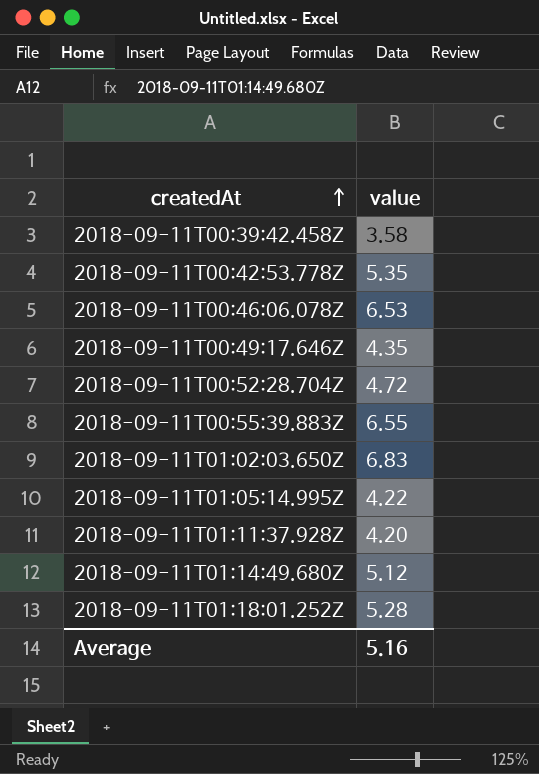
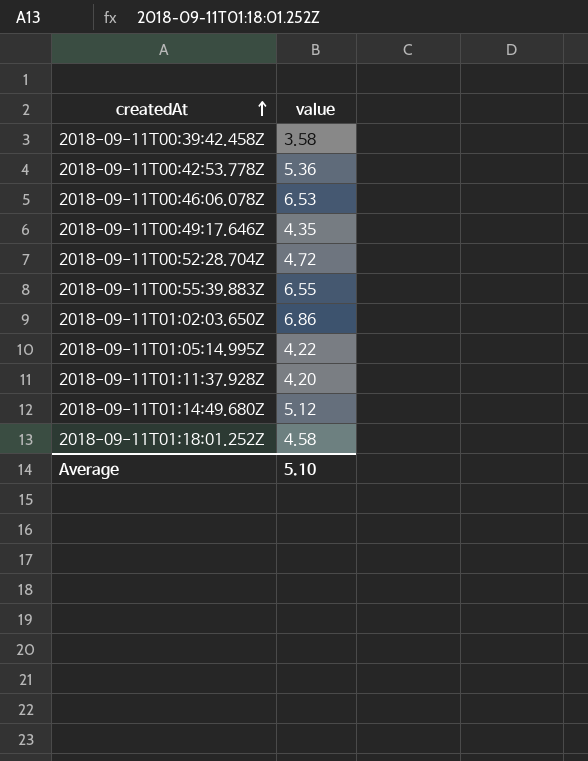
2018-09-11T00:42:53.778Z | value: 5.35 -> 5.36
2018-09-11T01:02:03.650Z | value: 6.83 -> 6.86
2018-09-11T01:18:01.252Z | value: 5.28 -> 4.58
Average | value: 5.16 -> 5.10

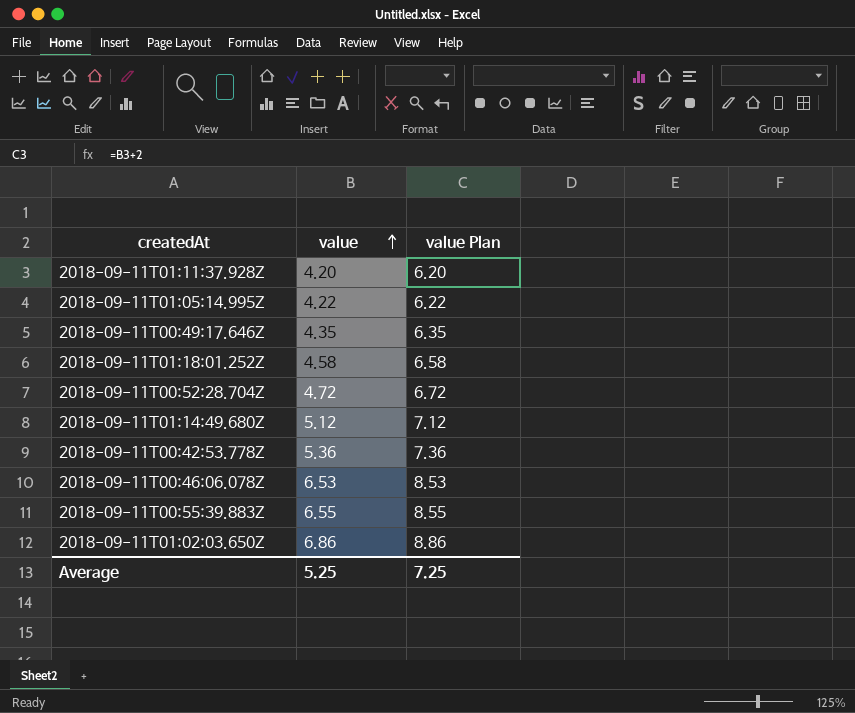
row order: createdAt ascending -> value ascending
column value Plan | formula: none -> [value] + 2
row 2018-09-11T00:39:42.458Z: 3.58 -> none
Average | value: 5.10 -> 5.25

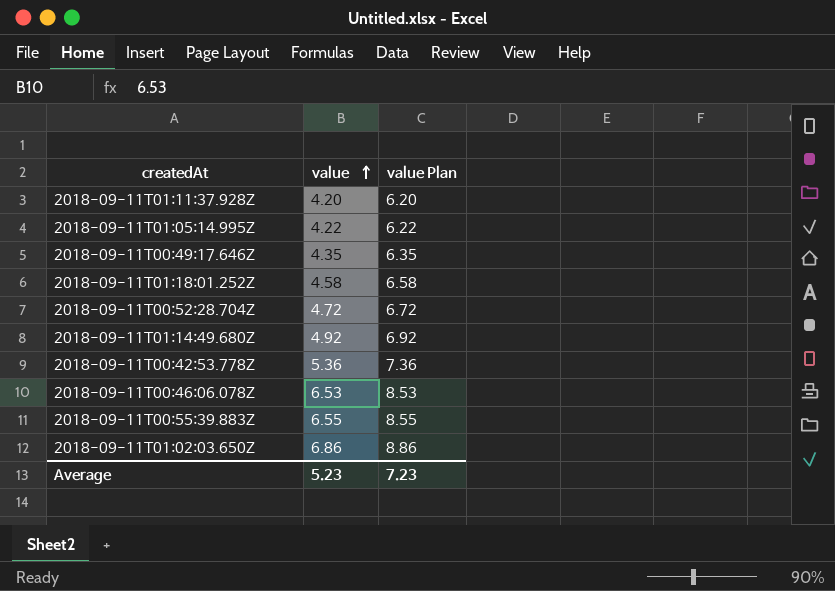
2018-09-11T01:14:49.680Z | value: 5.12 -> 4.92
2018-09-11T01:14:49.680Z | value Plan: 7.12 -> 6.92
Average | value: 5.25 -> 5.23
Average | value Plan: 7.25 -> 7.23

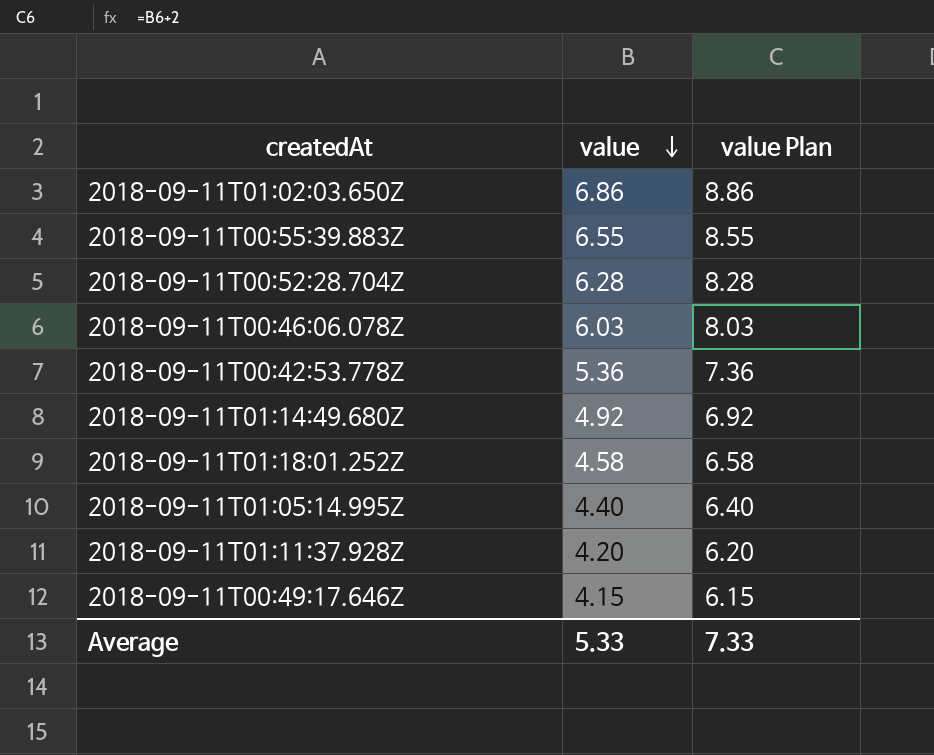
row order: value ascending -> value descending
2018-09-11T00:52:28.704Z | value: 4.72 -> 6.28
2018-09-11T00:52:28.704Z | value Plan: 6.72 -> 8.28
2018-09-11T00:46:06.078Z | value: 6.53 -> 6.03
2018-09-11T00:46:06.078Z | value Plan: 8.53 -> 8.03
2018-09-11T01:05:14.995Z | value: 4.22 -> 4.40
2018-09-11T01:05:14.995Z | value Plan: 6.22 -> 6.40
2018-09-11T00:49:17.646Z | value: 4.35 -> 4.15
2018-09-11T00:49:17.646Z | value Plan: 6.35 -> 6.15
Average | value: 5.23 -> 5.33
Average | value Plan: 7.23 -> 7.33

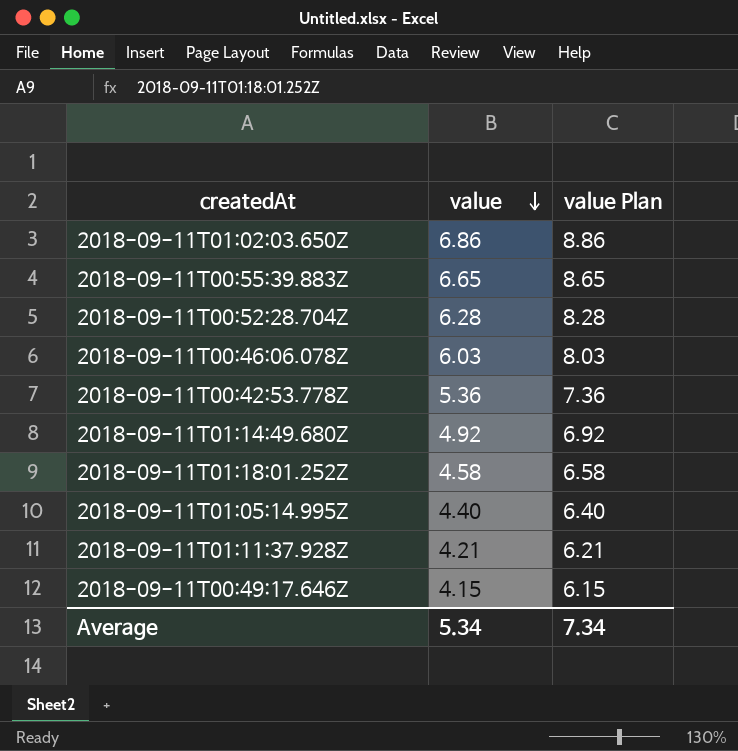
2018-09-11T00:55:39.883Z | value: 6.55 -> 6.65
2018-09-11T00:55:39.883Z | value Plan: 8.55 -> 8.65
2018-09-11T01:11:37.928Z | value: 4.20 -> 4.21
2018-09-11T01:11:37.928Z | value Plan: 6.20 -> 6.21
Average | value: 5.33 -> 5.34
Average | value Plan: 7.33 -> 7.34

